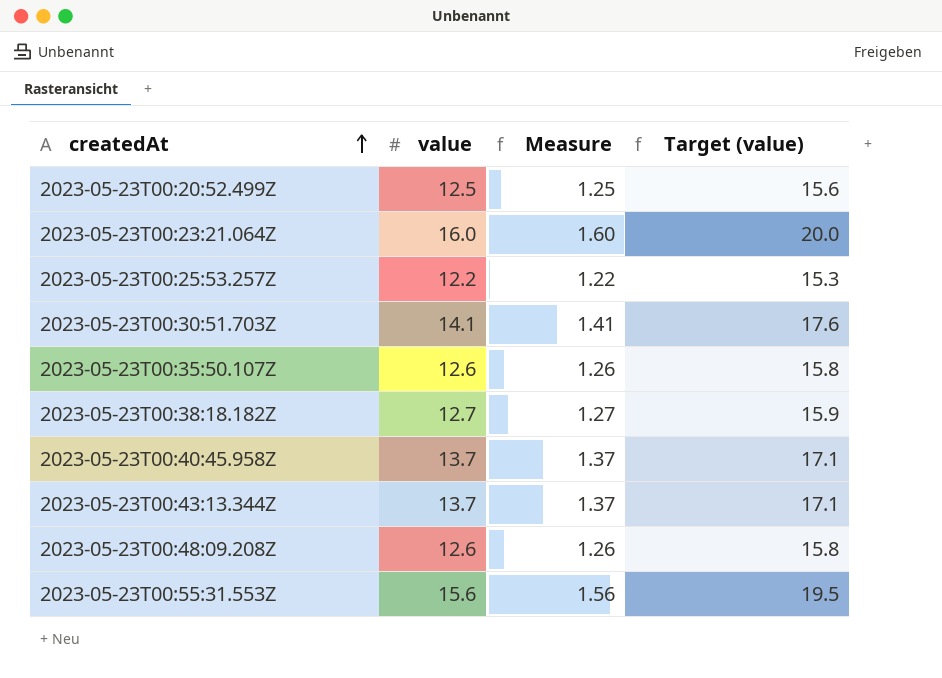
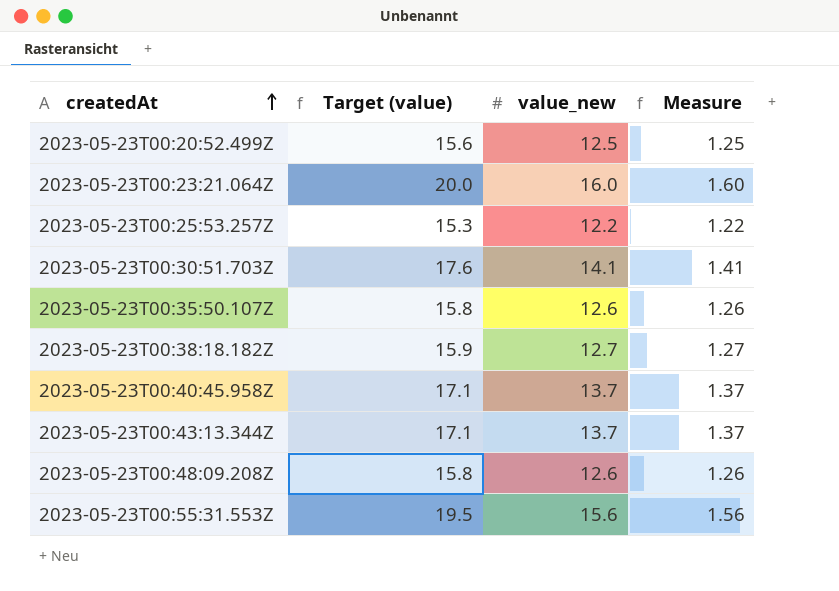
column Target (value) | position: 4 -> 2
column name: value -> value_new

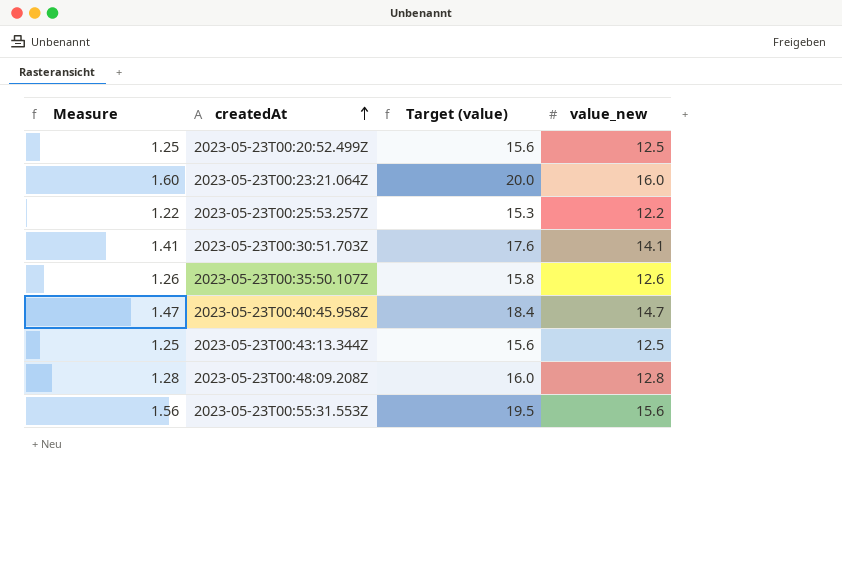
column Measure | position: 4 -> 1
row 2023-05-23T00:38:18.182Z: 15.9 | 12.7 | 1.27 -> none
2023-05-23T00:40:45.958Z | Measure: 1.37 -> 1.47
2023-05-23T00:40:45.958Z | Target (value): 17.1 -> 18.4
2023-05-23T00:40:45.958Z | value_new: 13.7 -> 14.7
2023-05-23T00:43:13.344Z | Measure: 1.37 -> 1.25
2023-05-23T00:43:13.344Z | Target (value): 17.1 -> 15.6
2023-05-23T00:43:13.344Z | value_new: 13.7 -> 12.5
2023-05-23T00:48:09.208Z | Measure: 1.26 -> 1.28
2023-05-23T00:48:09.208Z | Target (value): 15.8 -> 16.0
2023-05-23T00:48:09.208Z | value_new: 12.6 -> 12.8

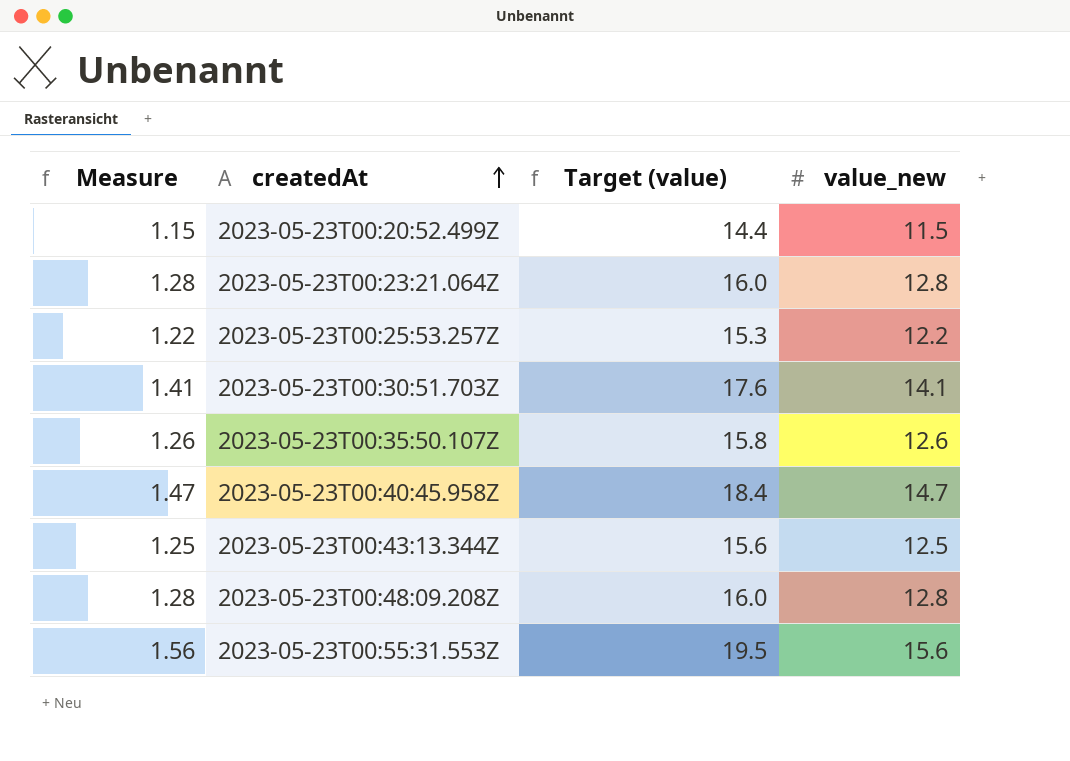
2023-05-23T00:20:52.499Z | Measure: 1.25 -> 1.15
2023-05-23T00:20:52.499Z | Target (value): 15.6 -> 14.4
2023-05-23T00:20:52.499Z | value_new: 12.5 -> 11.5
2023-05-23T00:23:21.064Z | Measure: 1.60 -> 1.28
2023-05-23T00:23:21.064Z | Target (value): 20.0 -> 16.0
2023-05-23T00:23:21.064Z | value_new: 16.0 -> 12.8

